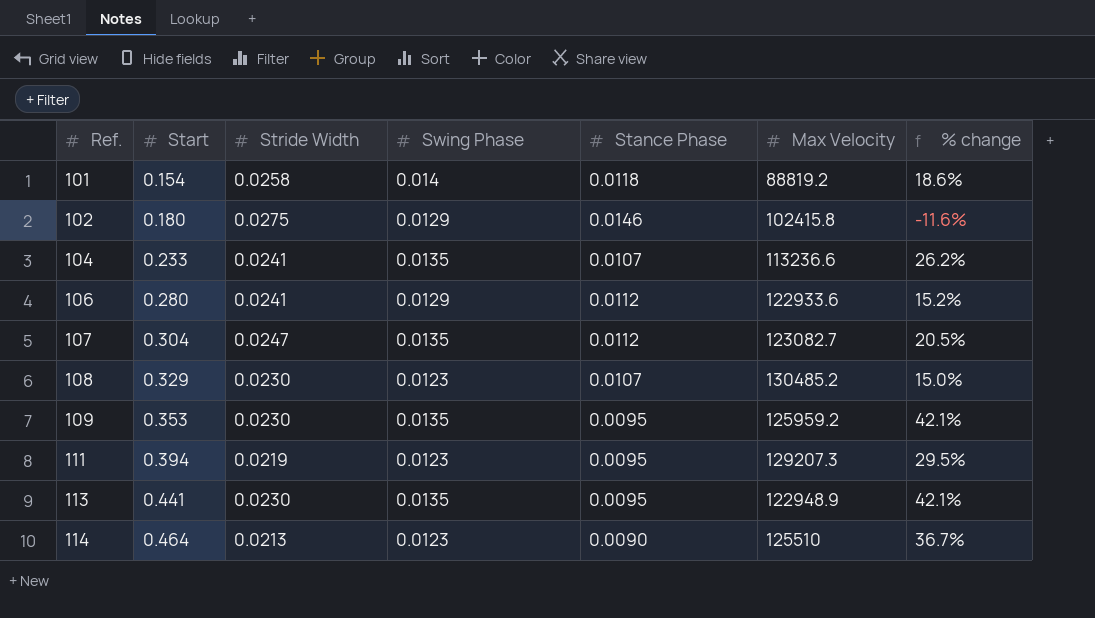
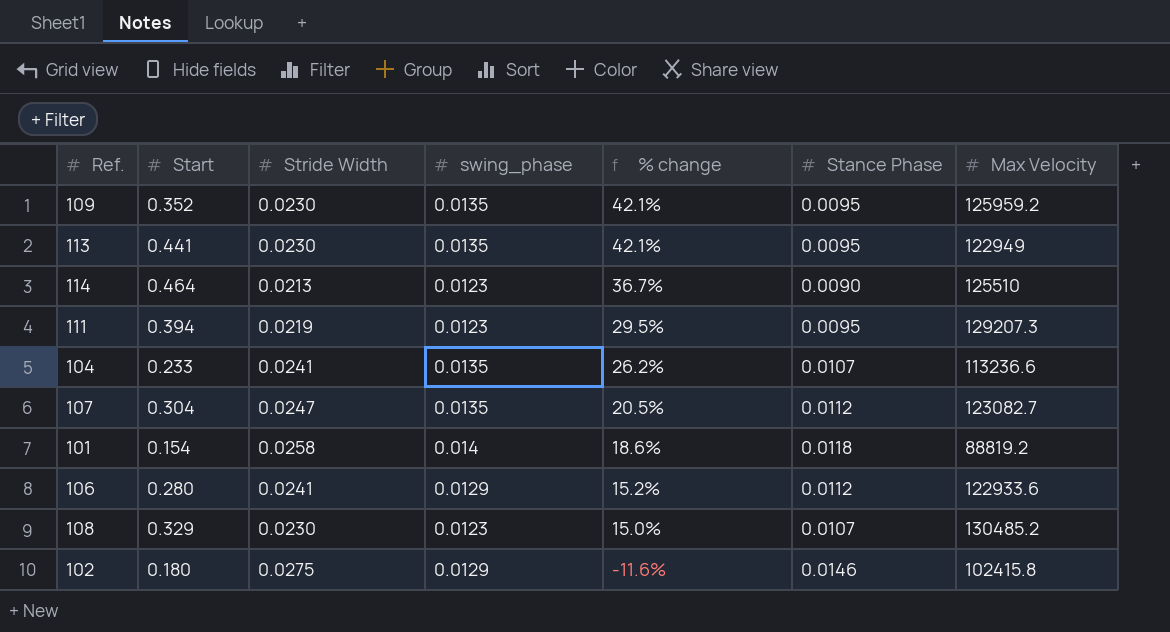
row order: Ref. ascending -> % change descending
column name: Swing Phase -> swing_phase
column % change | position: 7 -> 5
109 | Start: 0.353 -> 0.352
113 | Max Velocity: 122948.9 -> 122949

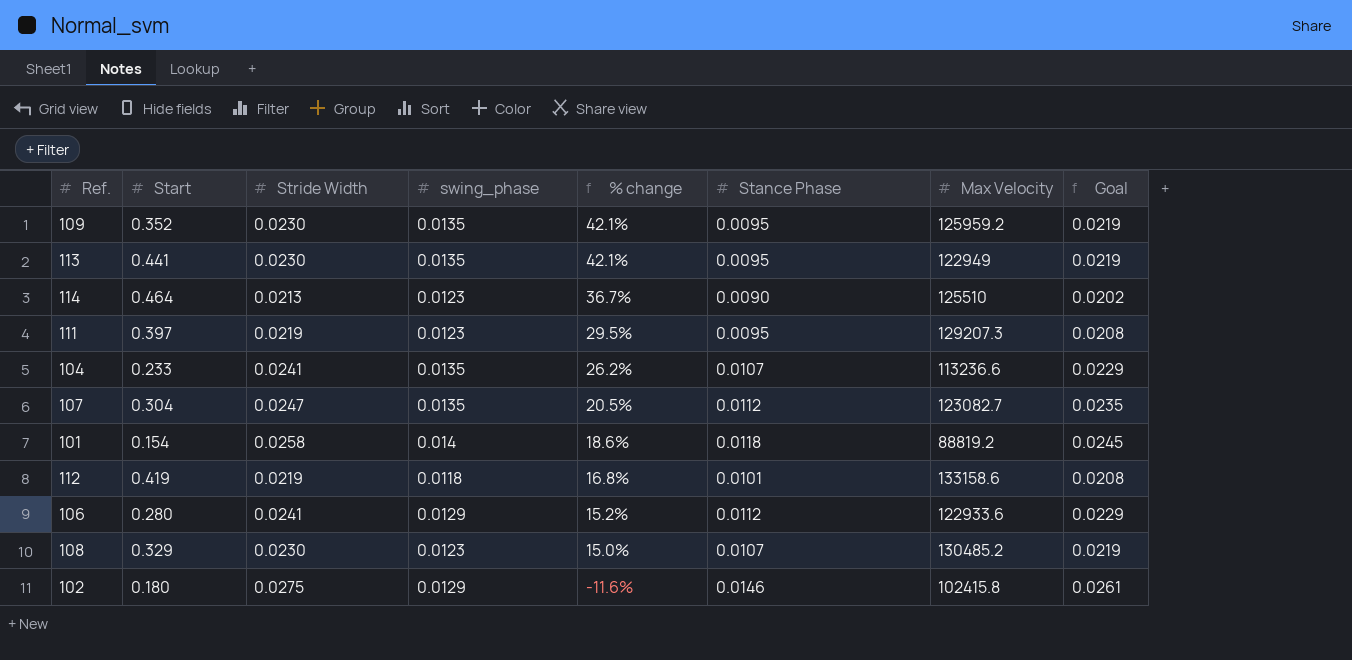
column Goal | formula: none -> [Stride Width] * 0.95
111 | Start: 0.394 -> 0.397
row 112: none -> 0.419 | 0.0219 | 0.0118 | 16.8% | 0.0101 | 133158.6 | 0.0208

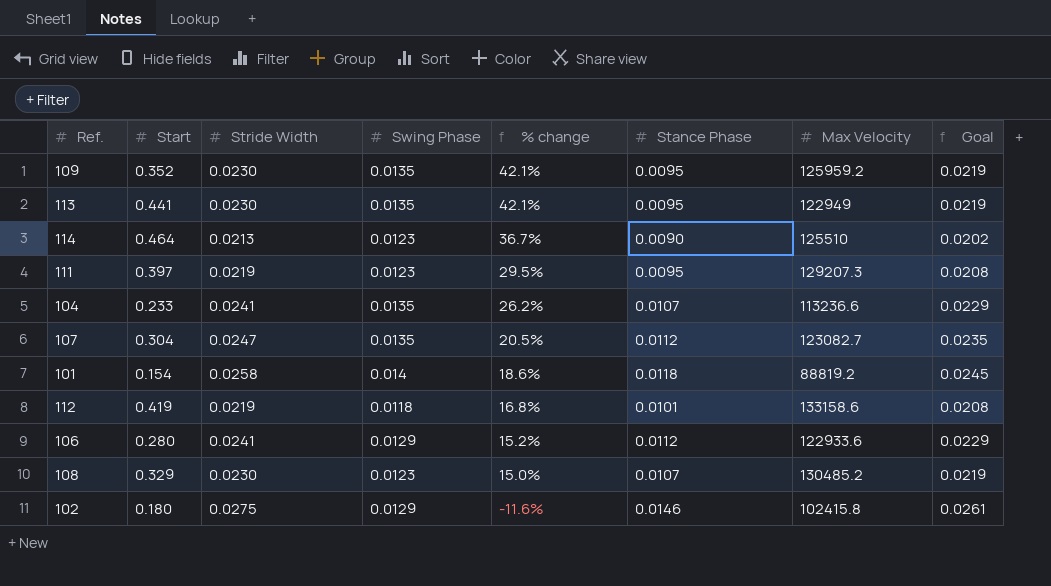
column name: swing_phase -> Swing Phase

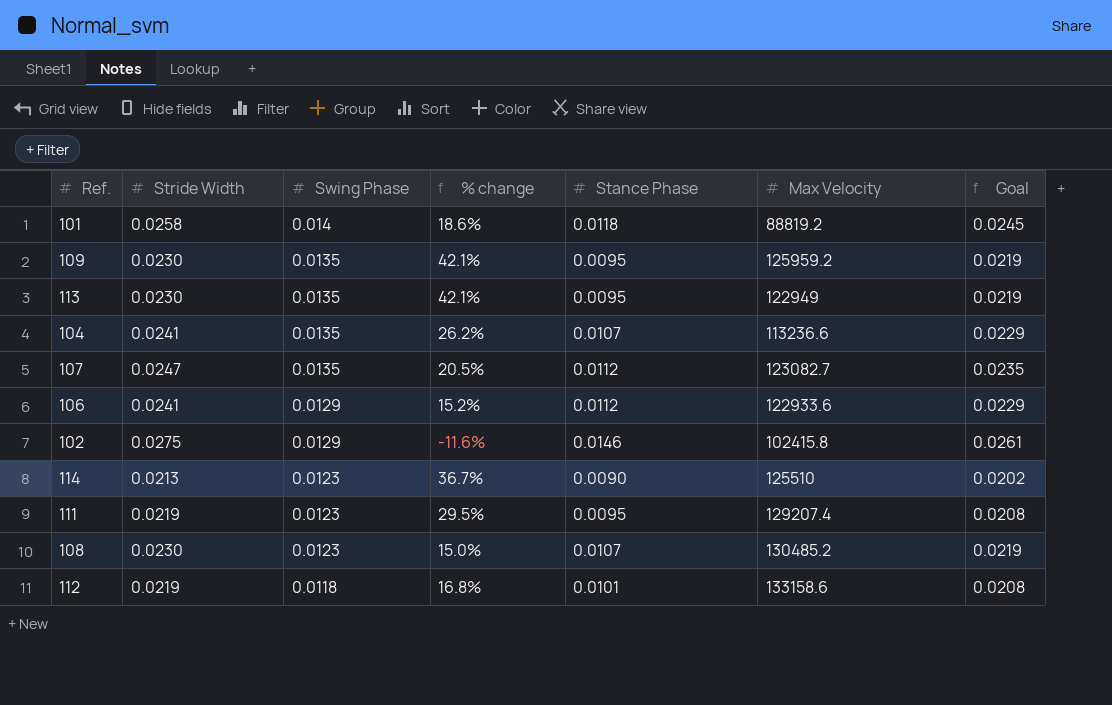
row order: % change descending -> Swing Phase descending
column Start | position: 2 -> none
111 | Max Velocity: 129207.3 -> 129207.4

